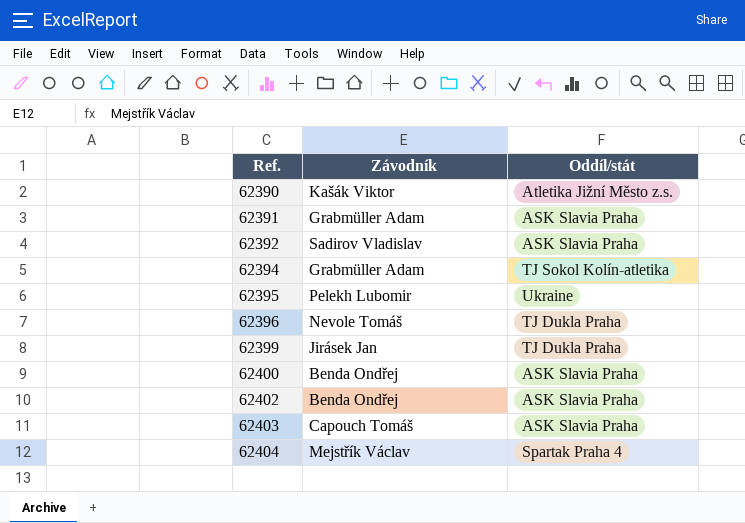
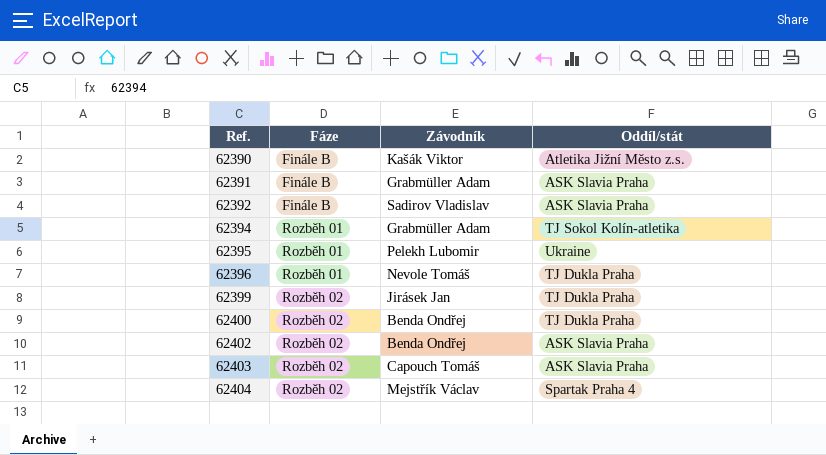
column Fáze | position: none -> 2
62400 | Oddíl/stát: ASK Slavia Praha -> TJ Dukla Praha

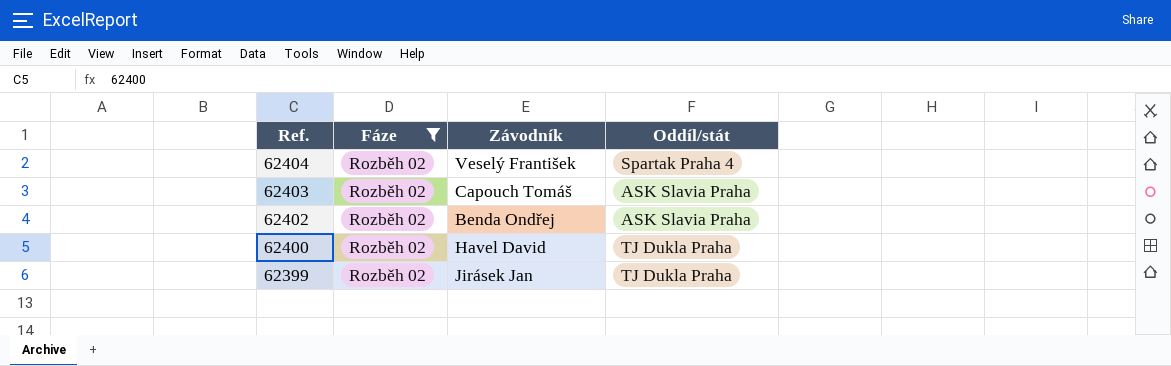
filter: none -> Fáze = Rozběh 02
row order: Ref. ascending -> Ref. descending
62404 | Závodník: Mejstřík Václav -> Veselý František
62400 | Závodník: Benda Ondřej -> Havel David

